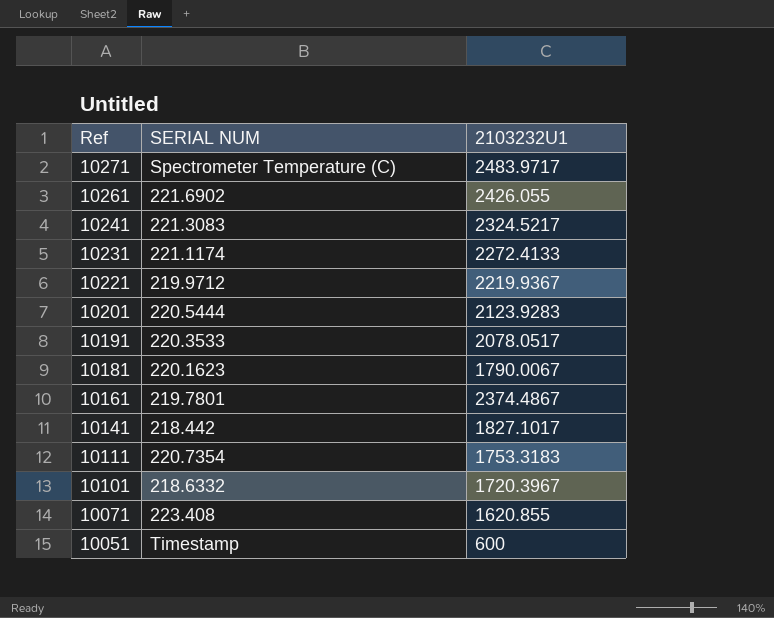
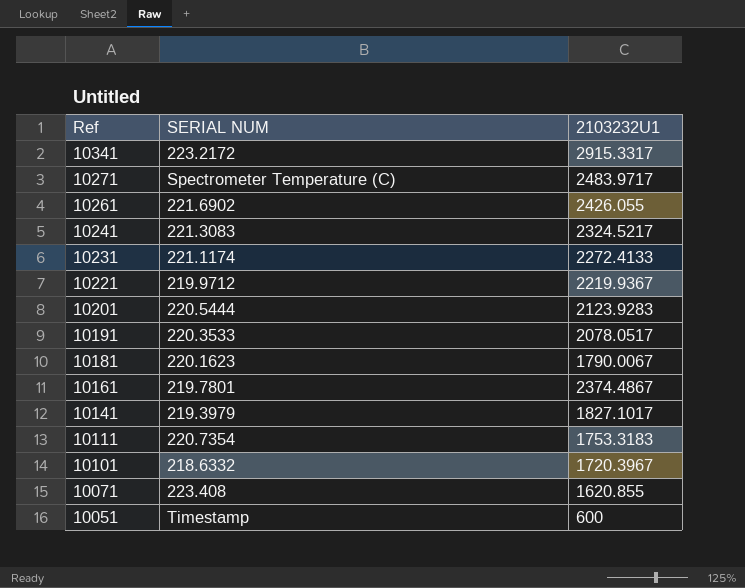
row 10341: none -> 223.2172 | 2915.3317
10141 | SERIAL NUM: 218.442 -> 219.3979

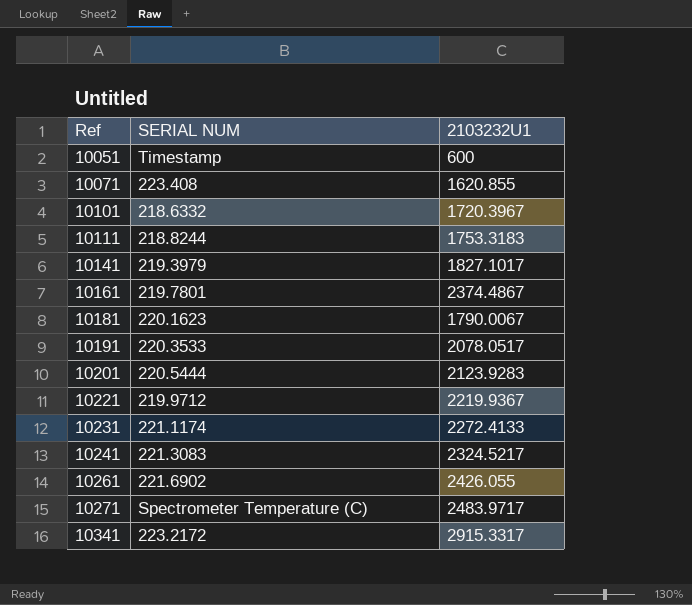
row order: Ref descending -> Ref ascending
10111 | SERIAL NUM: 220.7354 -> 218.8244

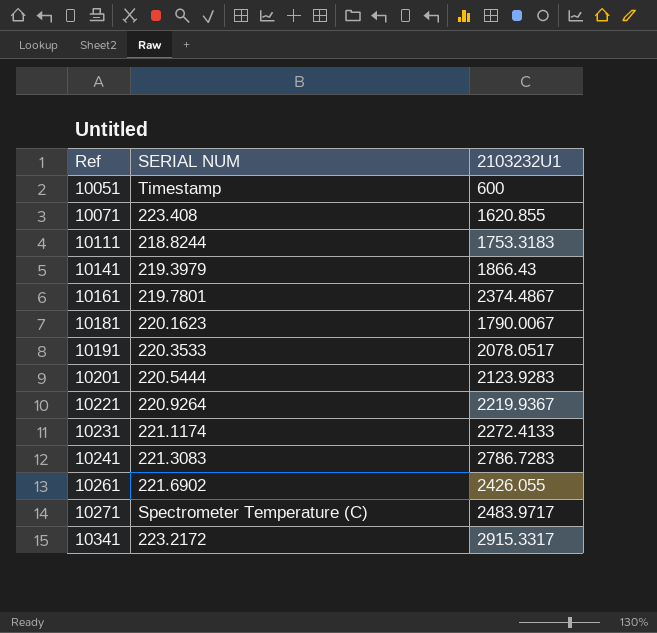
row 10101: 218.6332 | 1720.3967 -> none
10141 | 2103232U1: 1827.1017 -> 1866.43
10221 | SERIAL NUM: 219.9712 -> 220.9264
10241 | 2103232U1: 2324.5217 -> 2786.7283

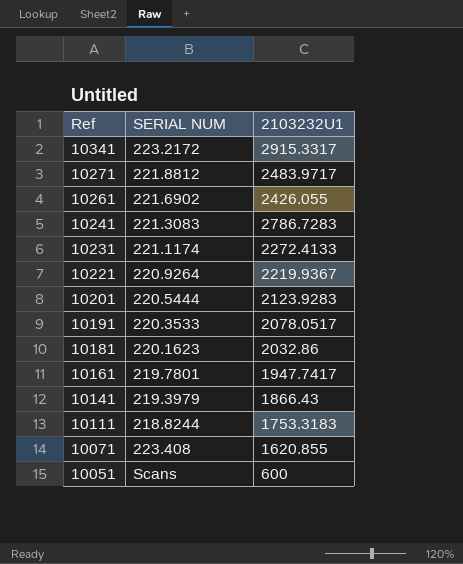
row order: Ref ascending -> Ref descending
10271 | SERIAL NUM: Spectrometer Temperature (C) -> 221.8812
10181 | 2103232U1: 1790.0067 -> 2032.86
10161 | 2103232U1: 2374.4867 -> 1947.7417
10051 | SERIAL NUM: Timestamp -> Scans

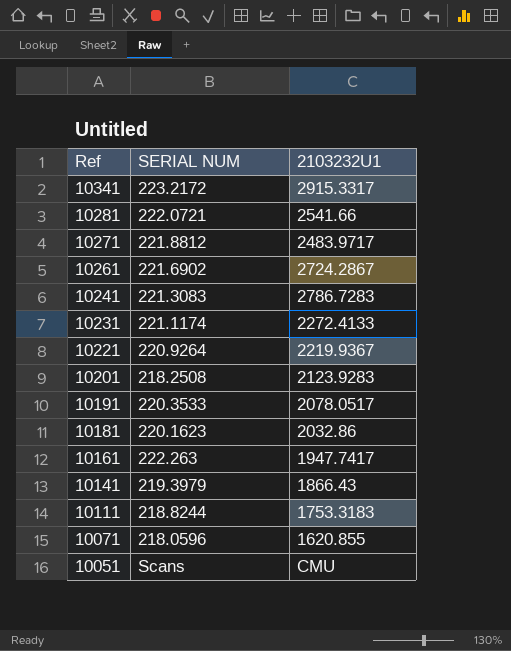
row 10281: none -> 222.0721 | 2541.66
10261 | 2103232U1: 2426.055 -> 2724.2867
10201 | SERIAL NUM: 220.5444 -> 218.2508
10161 | SERIAL NUM: 219.7801 -> 222.263
10071 | SERIAL NUM: 223.408 -> 218.0596
10051 | 2103232U1: 600 -> CMU

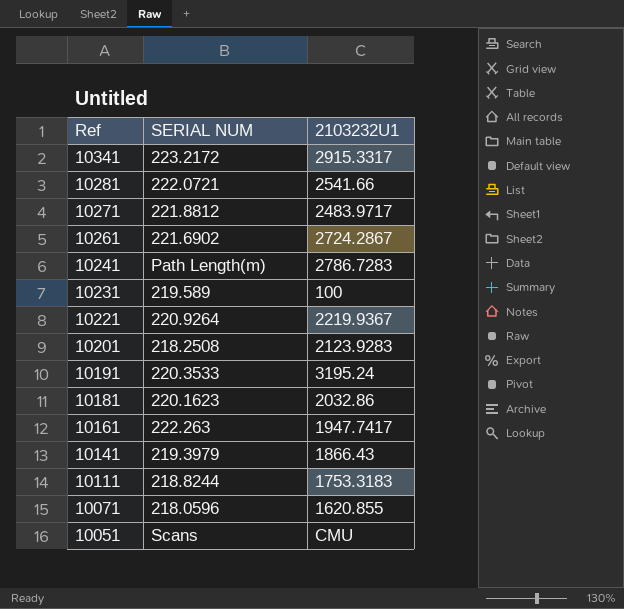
10241 | SERIAL NUM: 221.3083 -> Path Length(m)
10231 | SERIAL NUM: 221.1174 -> 219.589
10231 | 2103232U1: 2272.4133 -> 100
10191 | 2103232U1: 2078.0517 -> 3195.24

